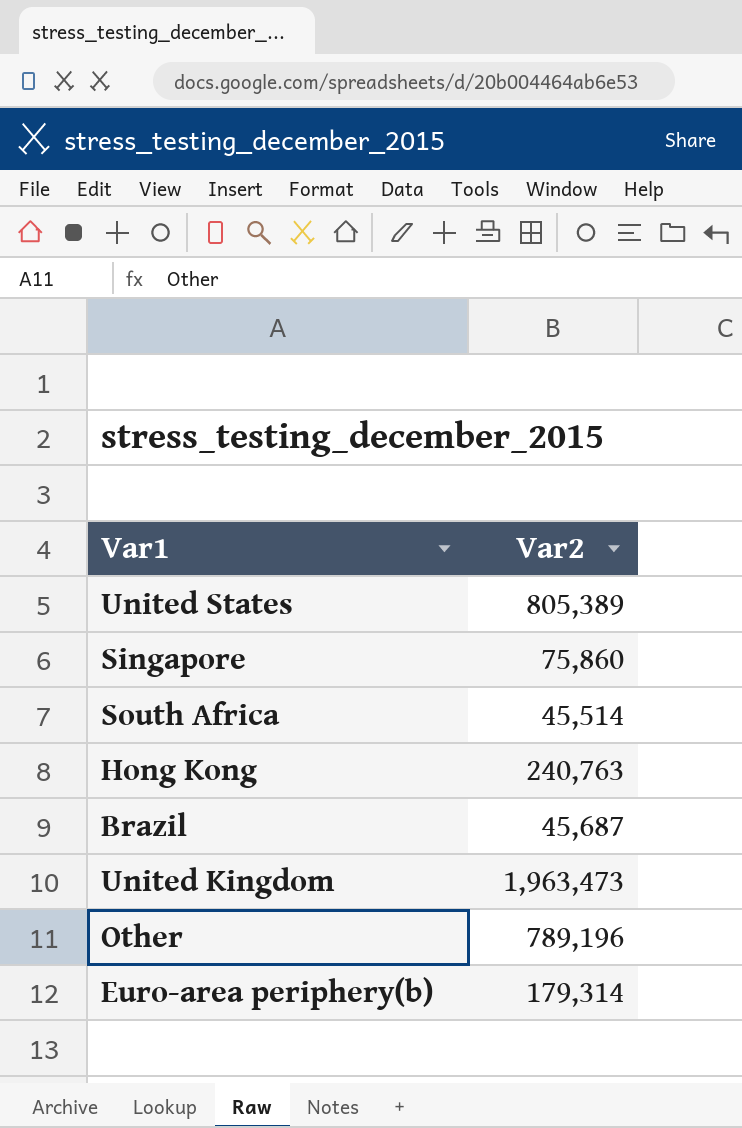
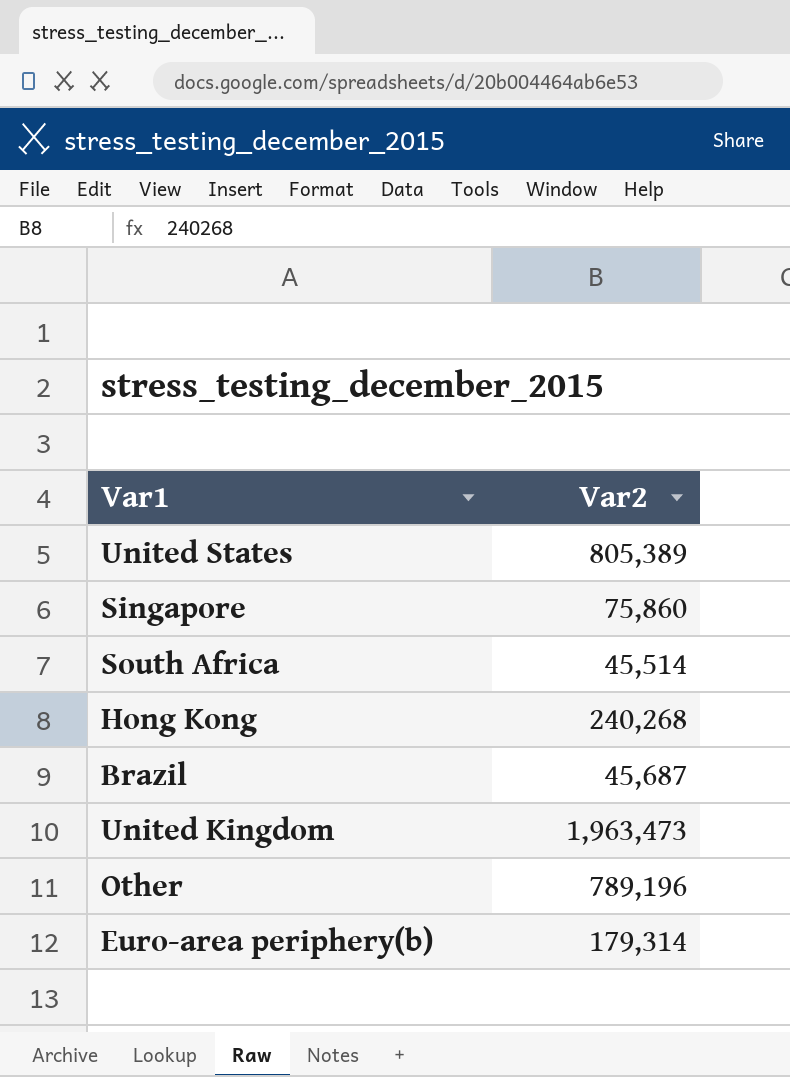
Hong Kong | Var2: 240,763 -> 240,268

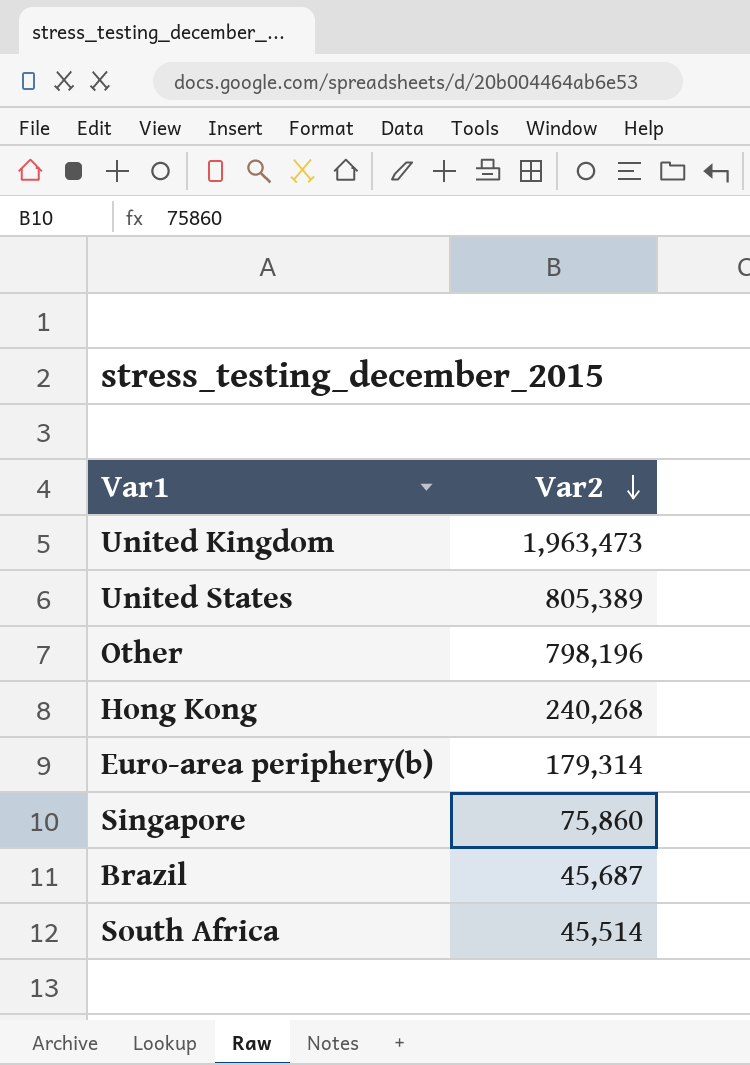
row order: none -> Var2 descending
Other | Var2: 789,196 -> 798,196

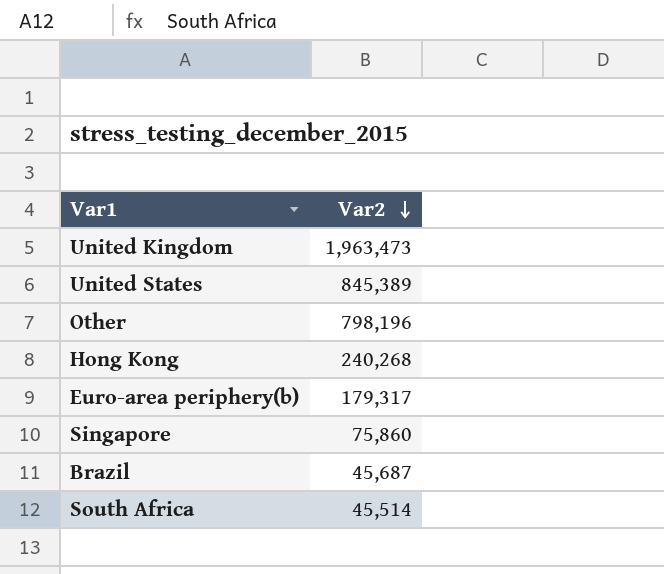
United States | Var2: 805,389 -> 845,389
Euro-area periphery(b) | Var2: 179,314 -> 179,317

